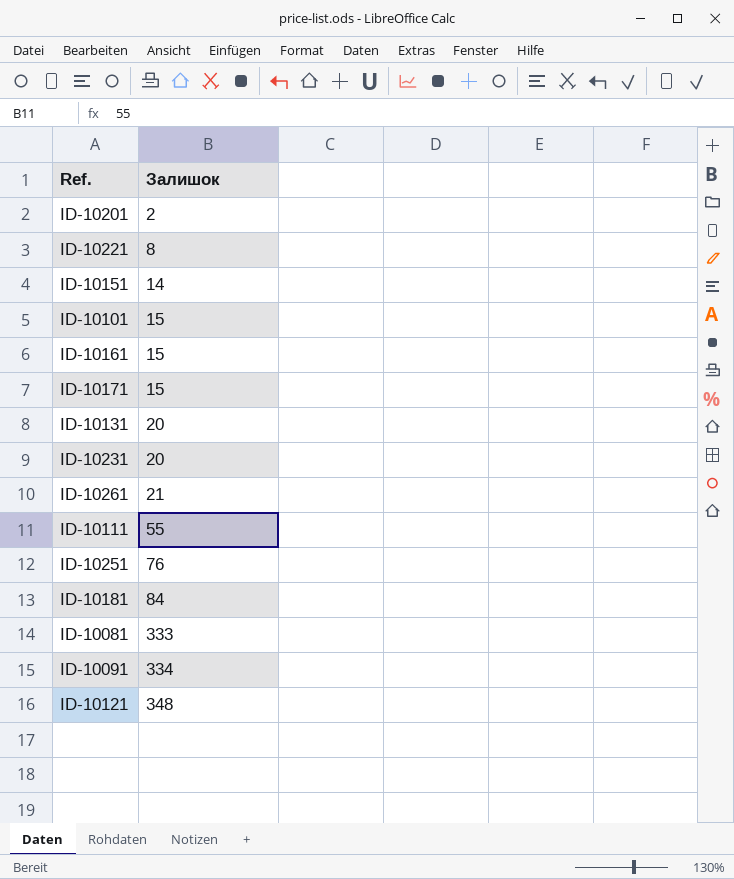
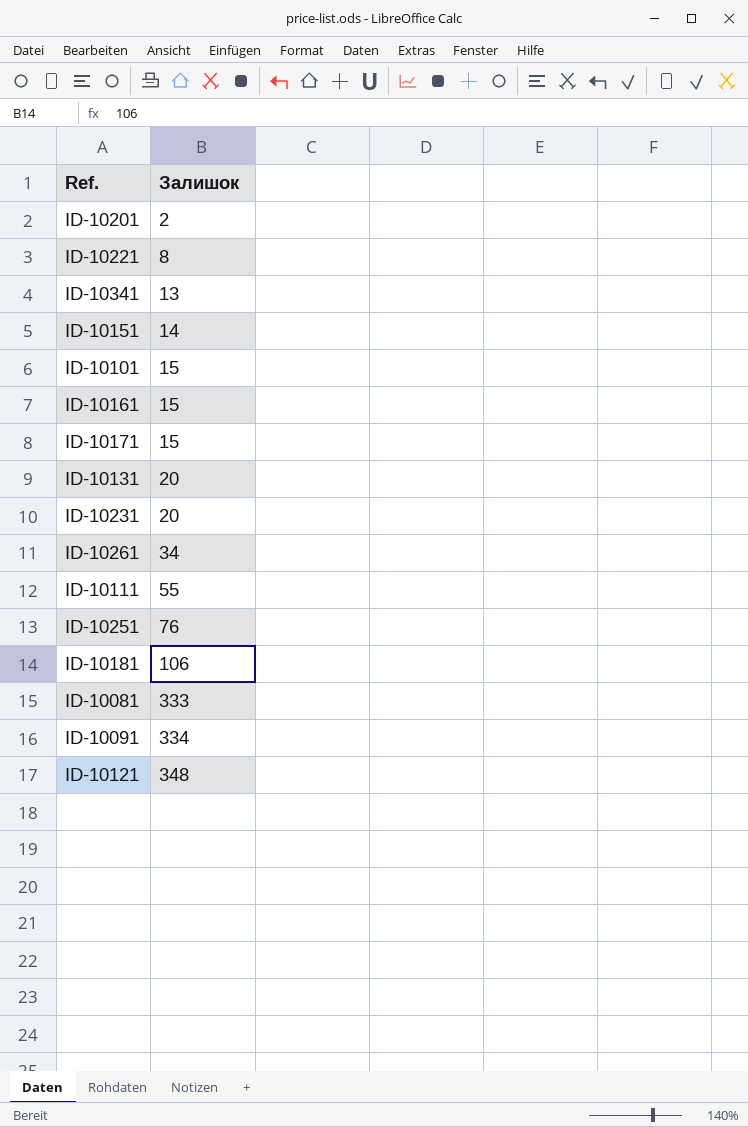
row ID-10341: none -> 13
ID-10261 | Залишок: 21 -> 34
ID-10181 | Залишок: 84 -> 106

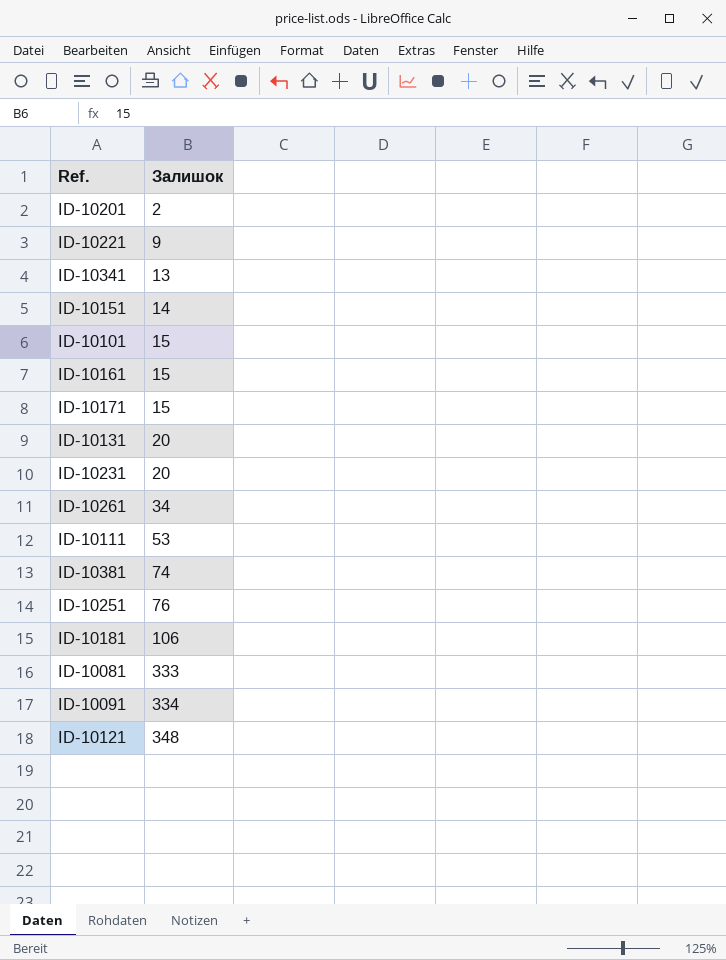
ID-10221 | Залишок: 8 -> 9
ID-10111 | Залишок: 55 -> 53
row ID-10381: none -> 74

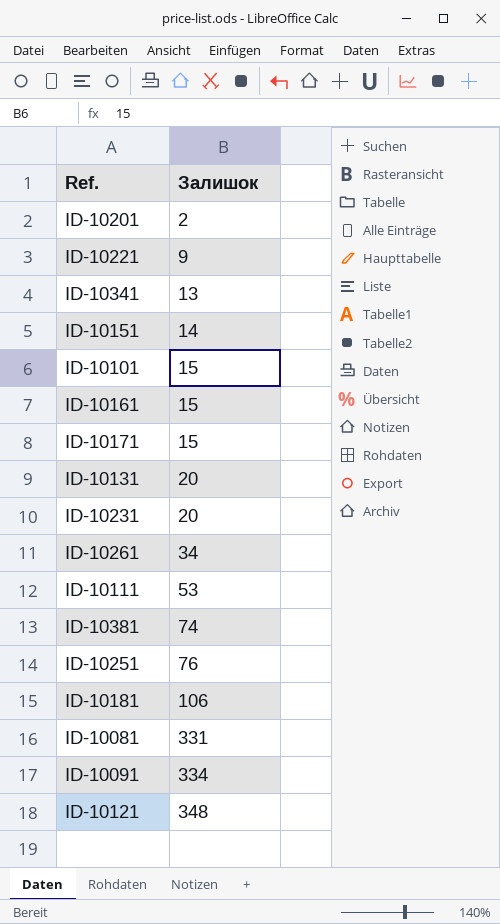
ID-10081 | Залишок: 333 -> 331

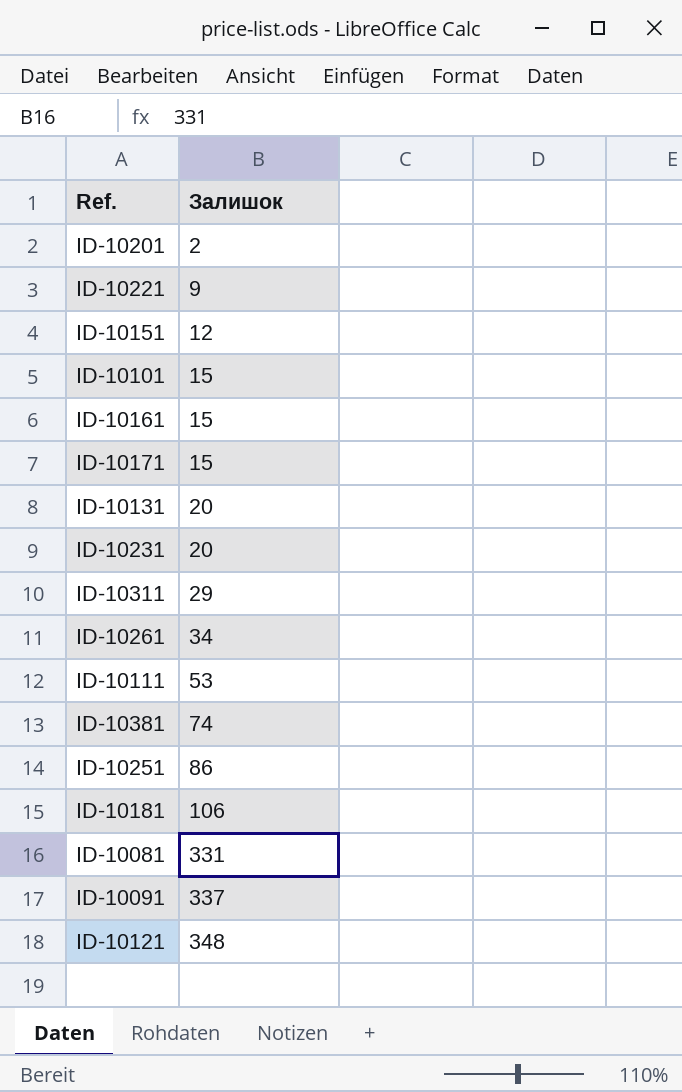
row ID-10341: 13 -> none
ID-10151 | Залишок: 14 -> 12
row ID-10311: none -> 29
ID-10251 | Залишок: 76 -> 86
ID-10091 | Залишок: 334 -> 337

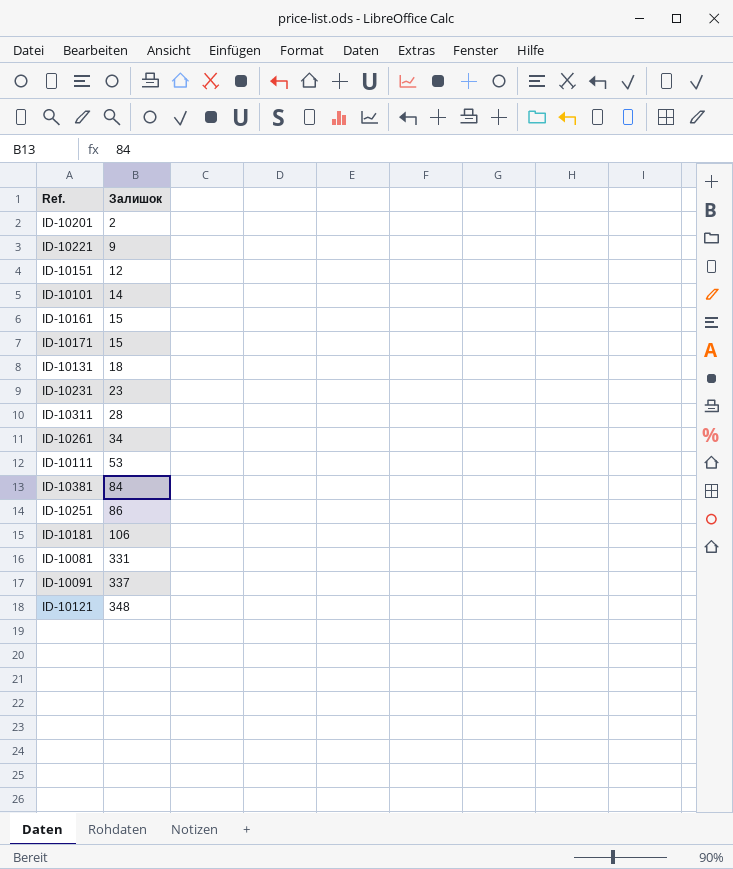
ID-10101 | Залишок: 15 -> 14
ID-10131 | Залишок: 20 -> 18
ID-10231 | Залишок: 20 -> 23
ID-10311 | Залишок: 29 -> 28
ID-10381 | Залишок: 74 -> 84

